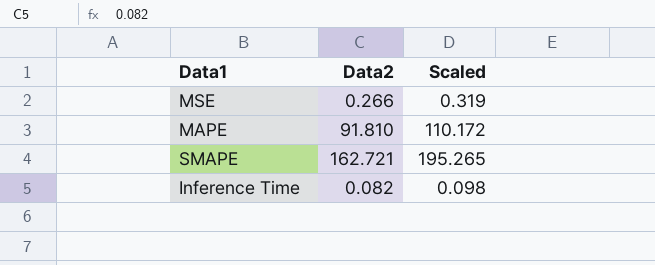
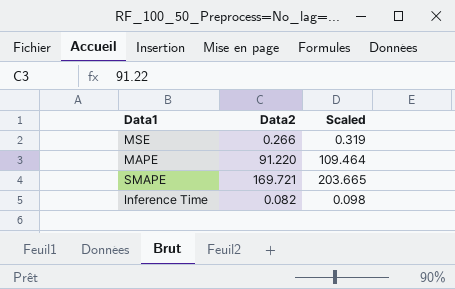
MAPE | Data2: 91.810 -> 91.220
MAPE | Scaled: 110.172 -> 109.464
SMAPE | Data2: 162.721 -> 169.721
SMAPE | Scaled: 195.265 -> 203.665

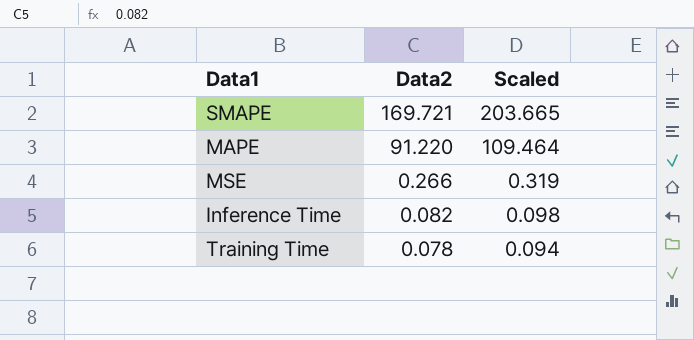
row order: none -> Data2 descending
row Training Time: none -> 0.078 | 0.094

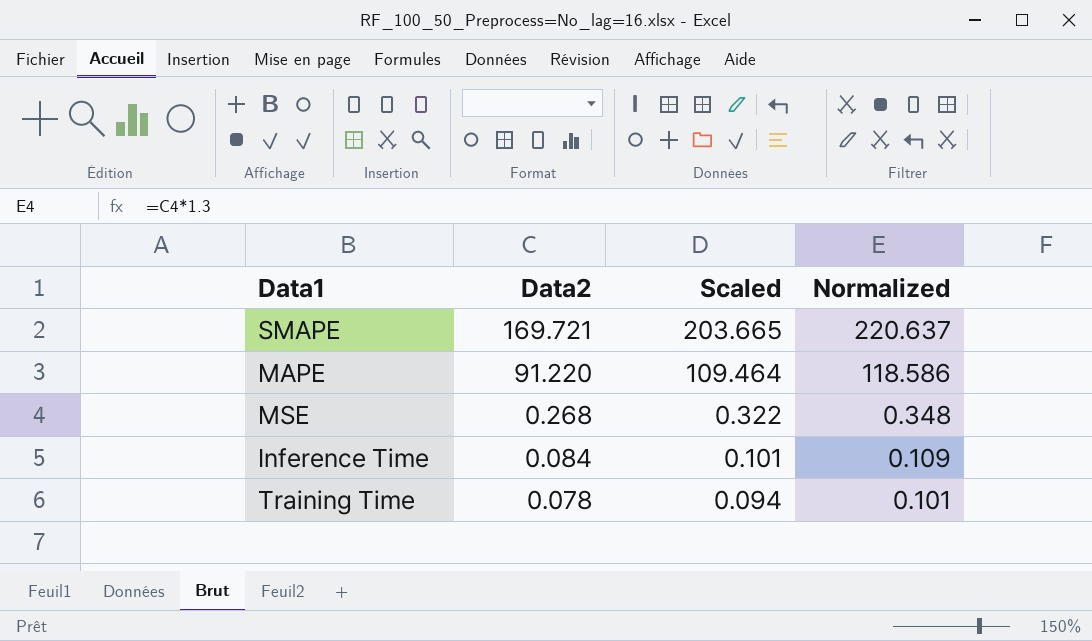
column Normalized | formula: none -> [Data2] * 1.3
MSE | Data2: 0.266 -> 0.268
MSE | Scaled: 0.319 -> 0.322
Inference Time | Data2: 0.082 -> 0.084
Inference Time | Scaled: 0.098 -> 0.101

